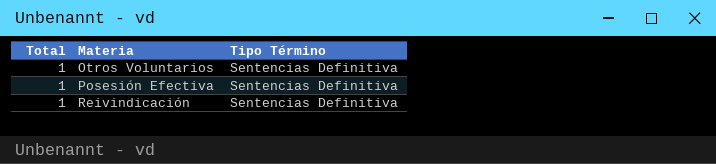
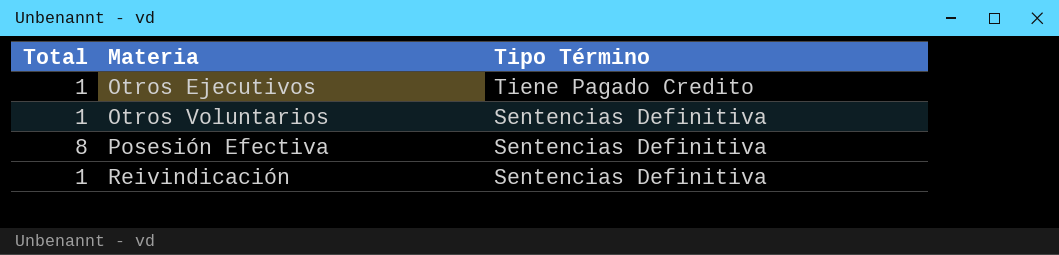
row Otros Ejecutivos: none -> 1 | Tiene Pagado Credito
Posesión Efectiva | Total: 1 -> 8

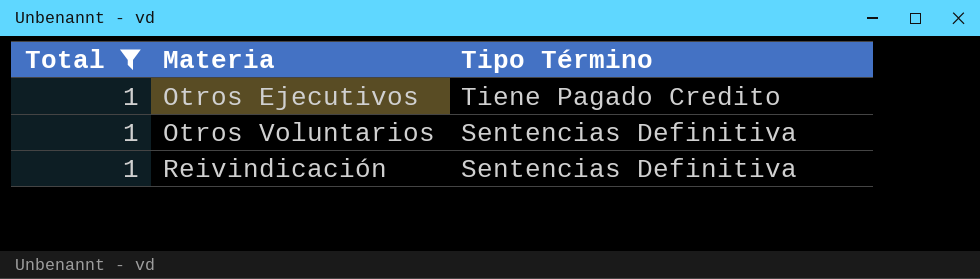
filter: none -> Total = 1

